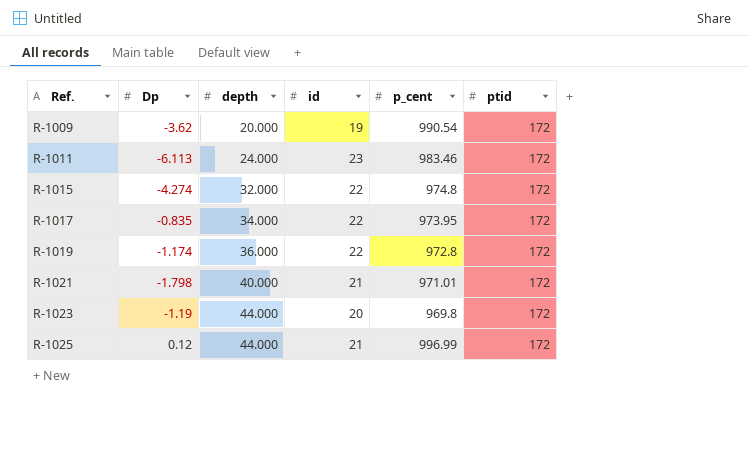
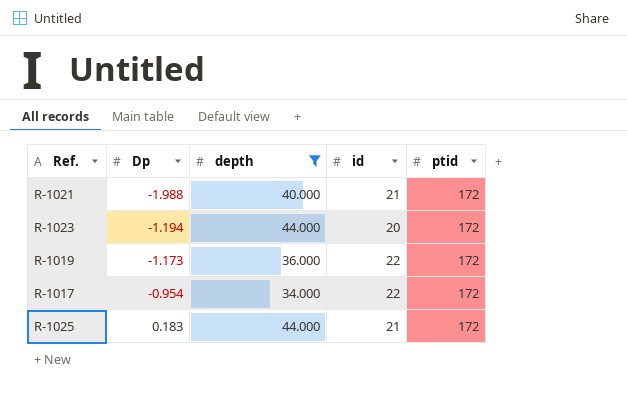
filter: none -> depth >= 34.000
row order: Ref. ascending -> Dp ascending
column p_cent | position: 5 -> none
R-1021 | Dp: -1.798 -> -1.988
R-1023 | Dp: -1.19 -> -1.194
R-1019 | Dp: -1.174 -> -1.173
R-1017 | Dp: -0.835 -> -0.954
R-1025 | Dp: 0.12 -> 0.183

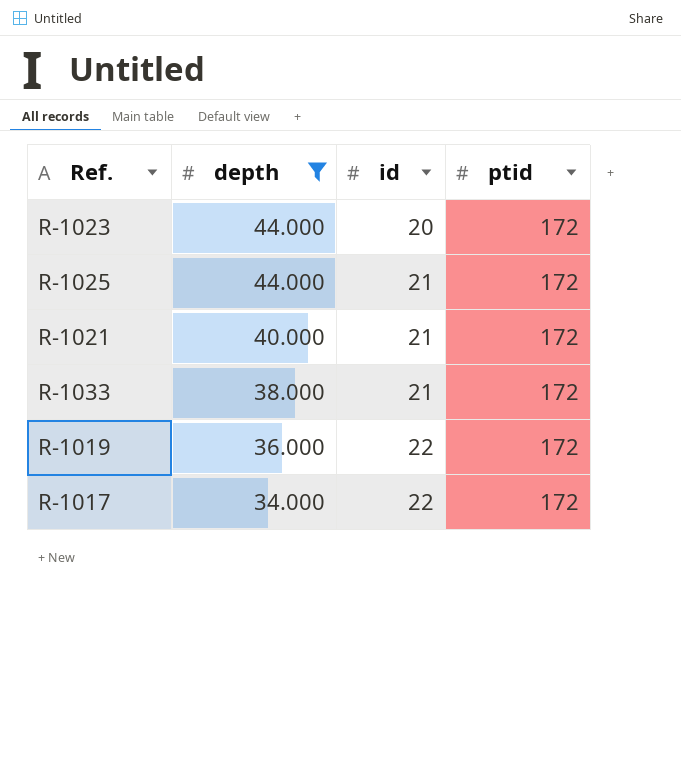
row order: Dp ascending -> depth descending
column Dp | position: 2 -> none
row R-1033: none -> 38.000 | 21 | 172

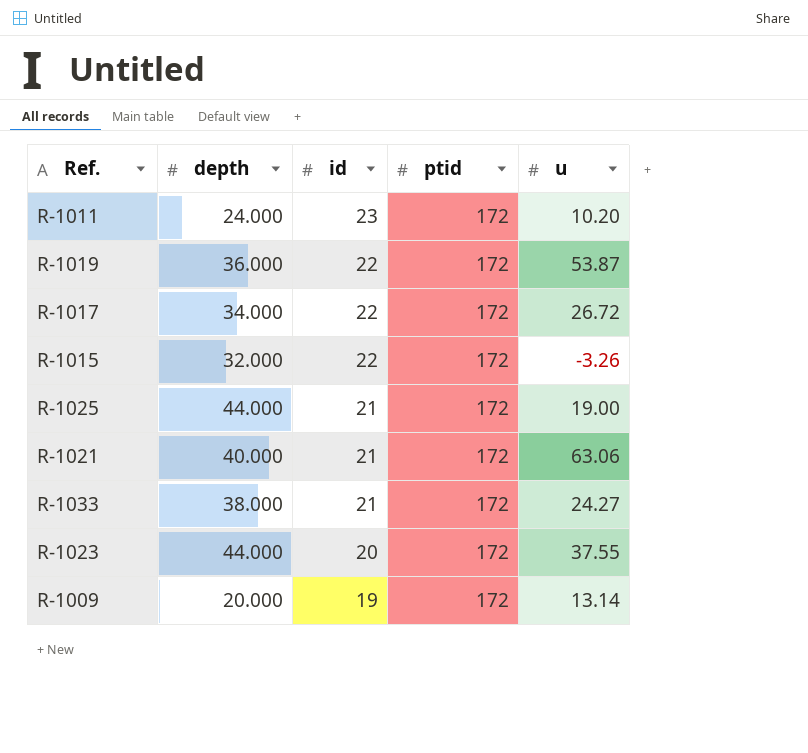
filter: depth >= 34.000 -> none
row order: depth descending -> id descending
column u | position: none -> 5

